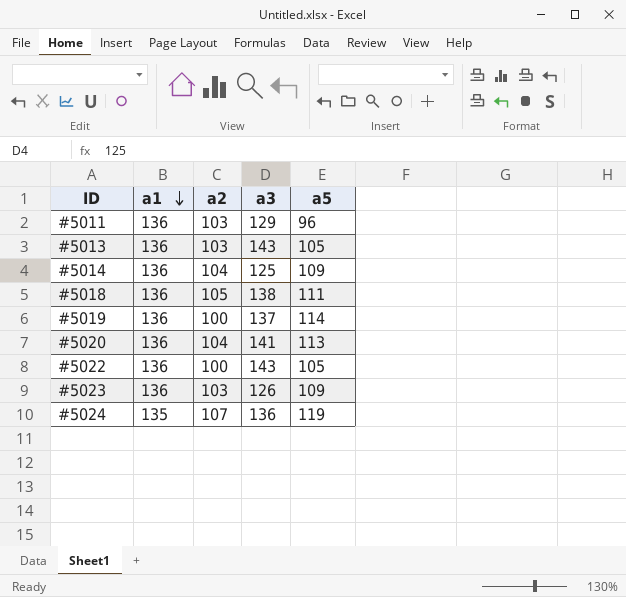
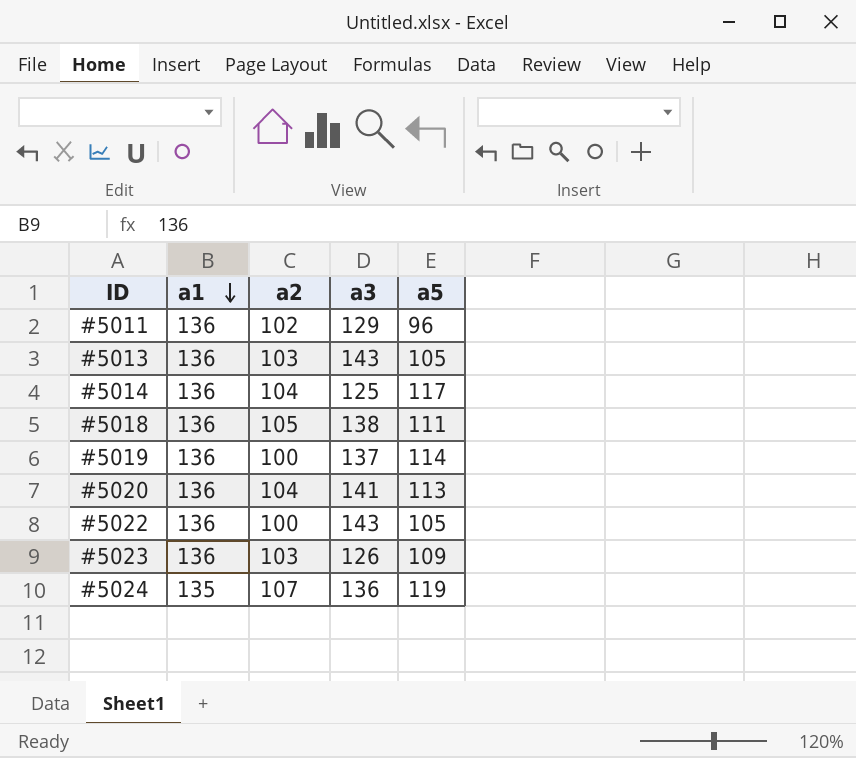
#5011 | a2: 103 -> 102
#5014 | a5: 109 -> 117

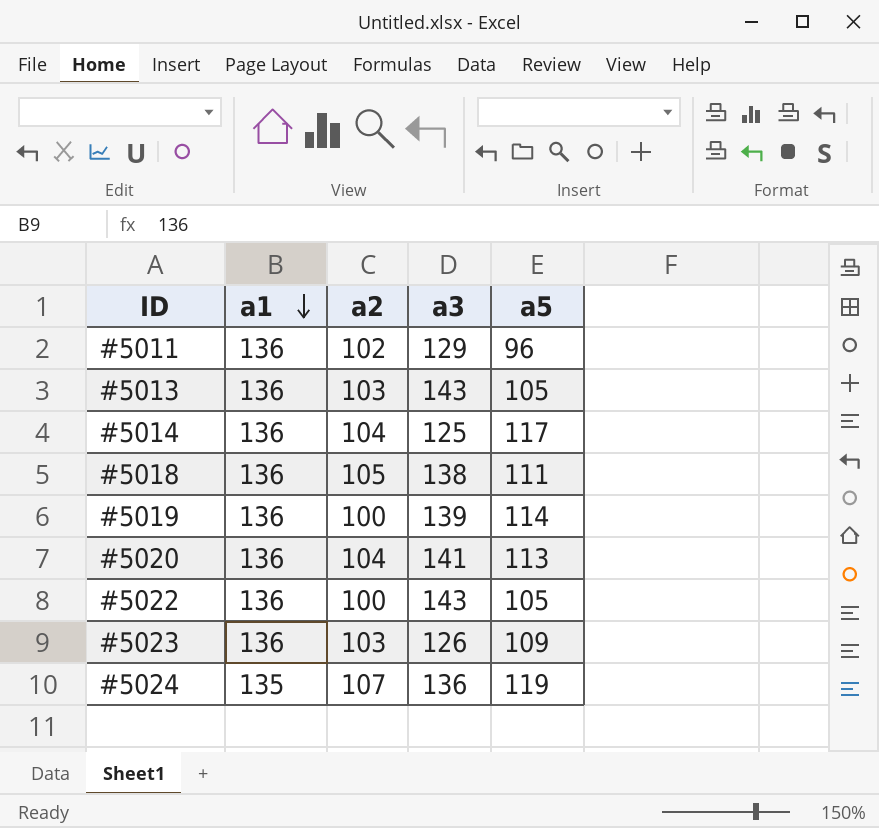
#5019 | a3: 137 -> 139

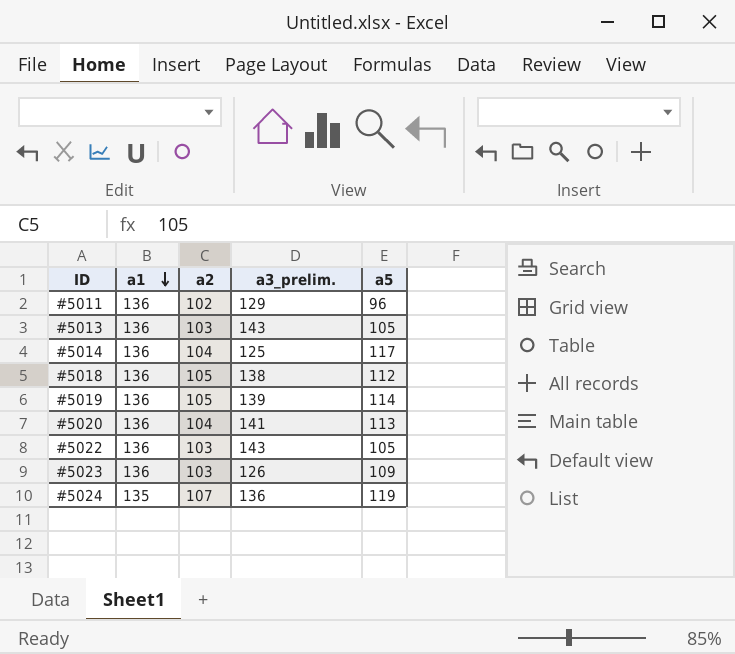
column name: a3 -> a3_prelim.
#5018 | a5: 111 -> 112
#5019 | a2: 100 -> 105
#5022 | a2: 100 -> 103

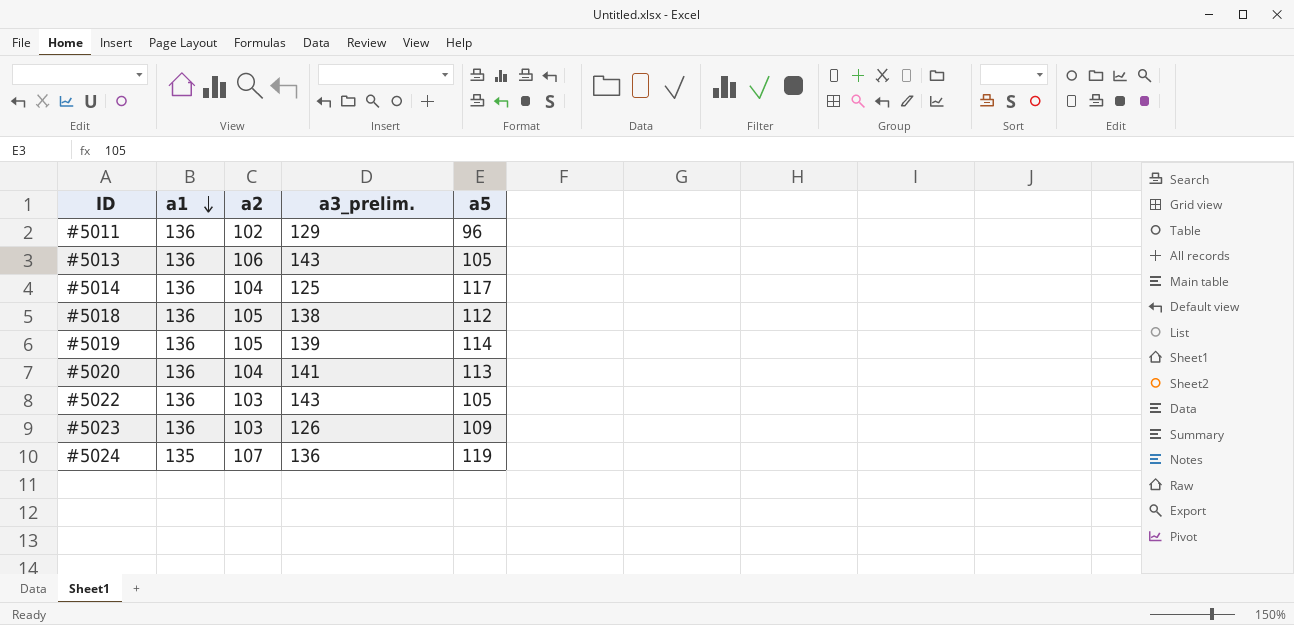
#5013 | a2: 103 -> 106

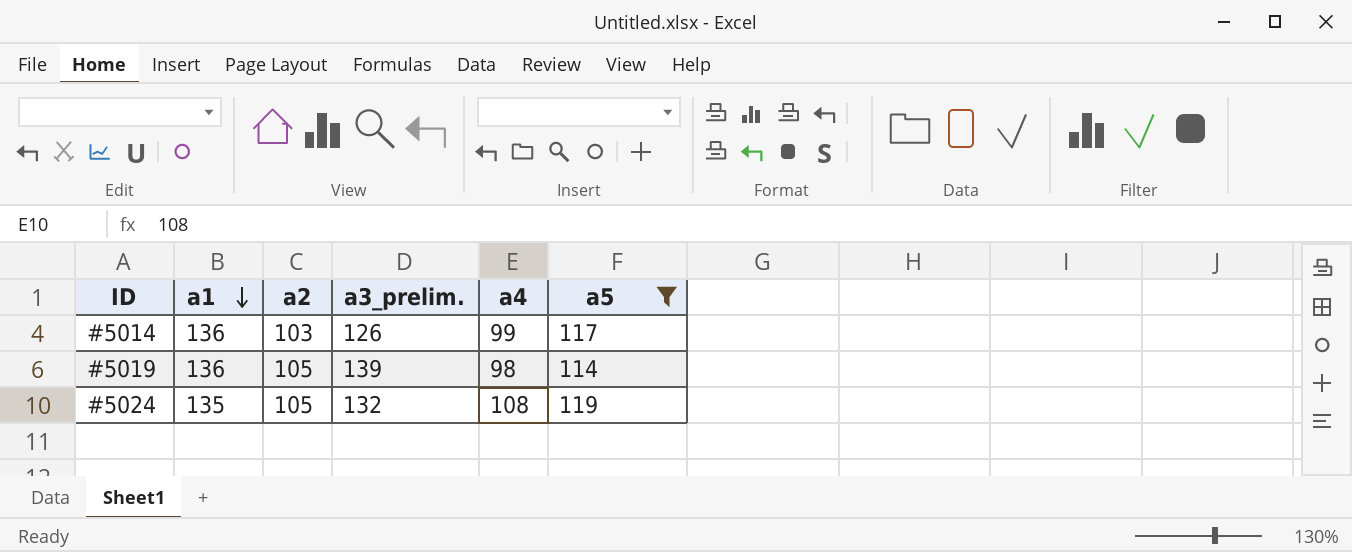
filter: none -> a5 >= 114
column a4 | position: none -> 5
#5014 | a2: 104 -> 103
#5014 | a3_prelim.: 125 -> 126
#5024 | a2: 107 -> 105
#5024 | a3_prelim.: 136 -> 132

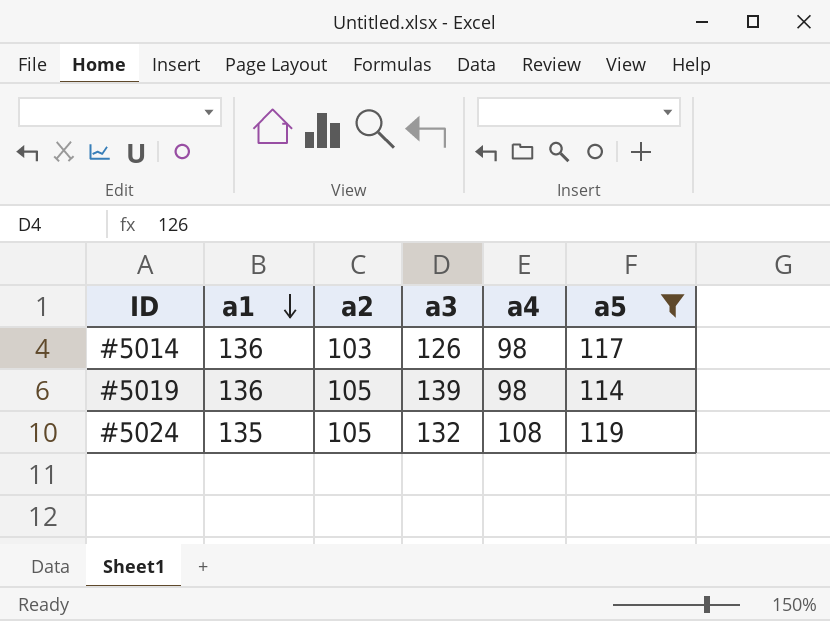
column name: a3_prelim. -> a3
#5014 | a4: 99 -> 98

